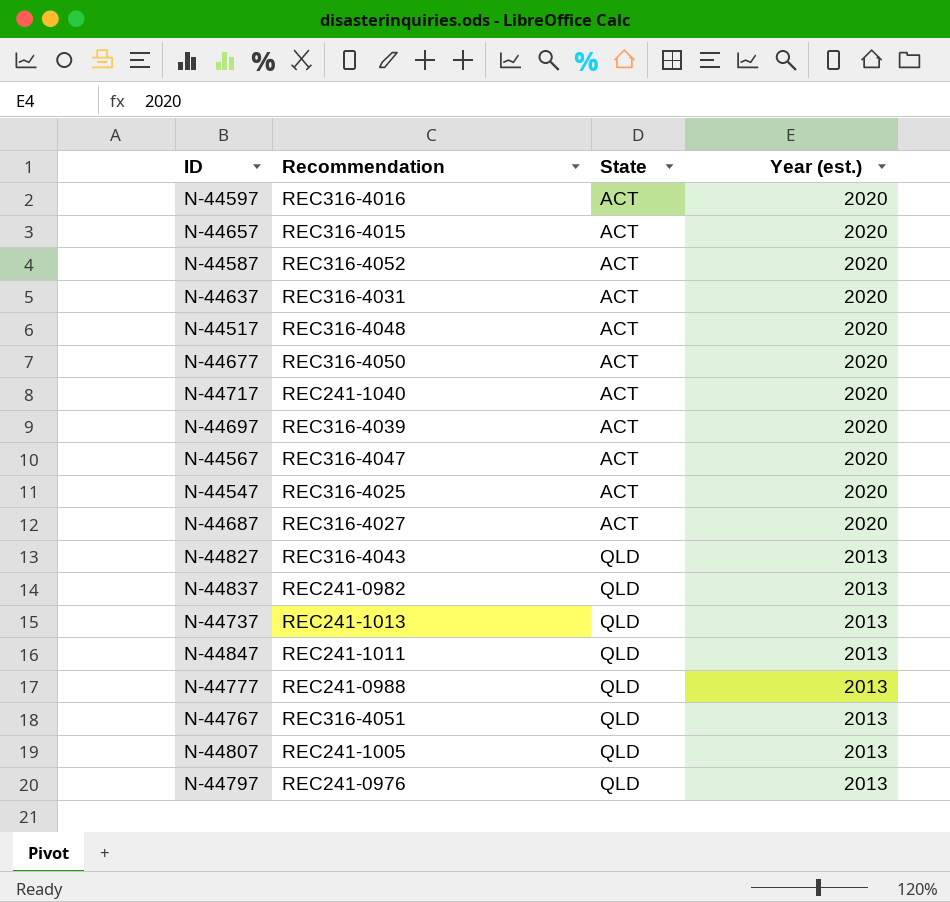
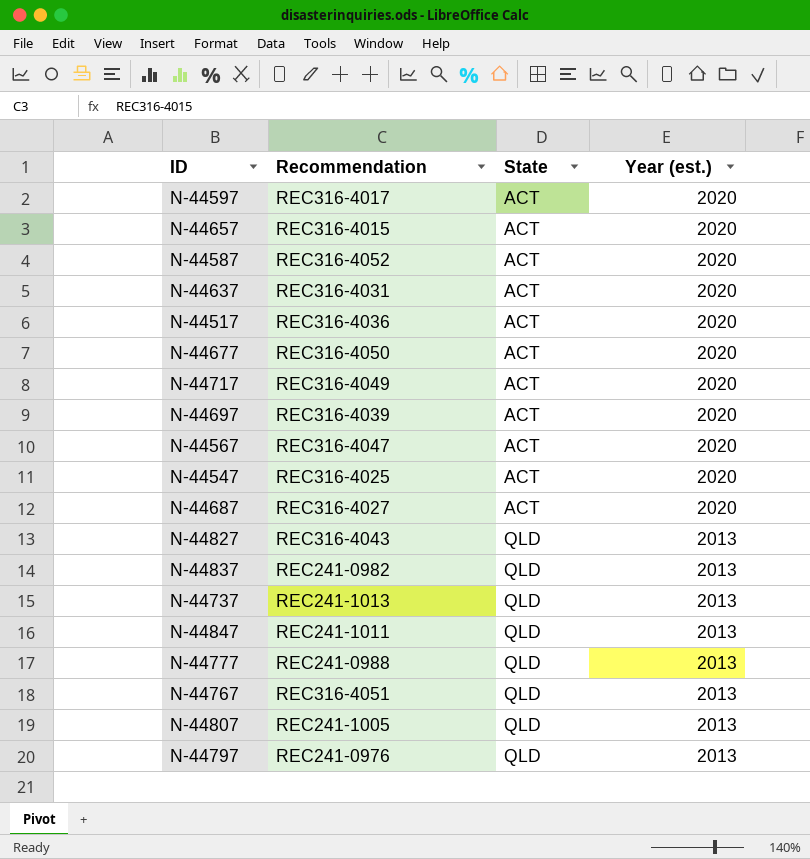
N-44597 | Recommendation: REC316-4016 -> REC316-4017
N-44517 | Recommendation: REC316-4048 -> REC316-4036
N-44717 | Recommendation: REC241-1040 -> REC316-4049

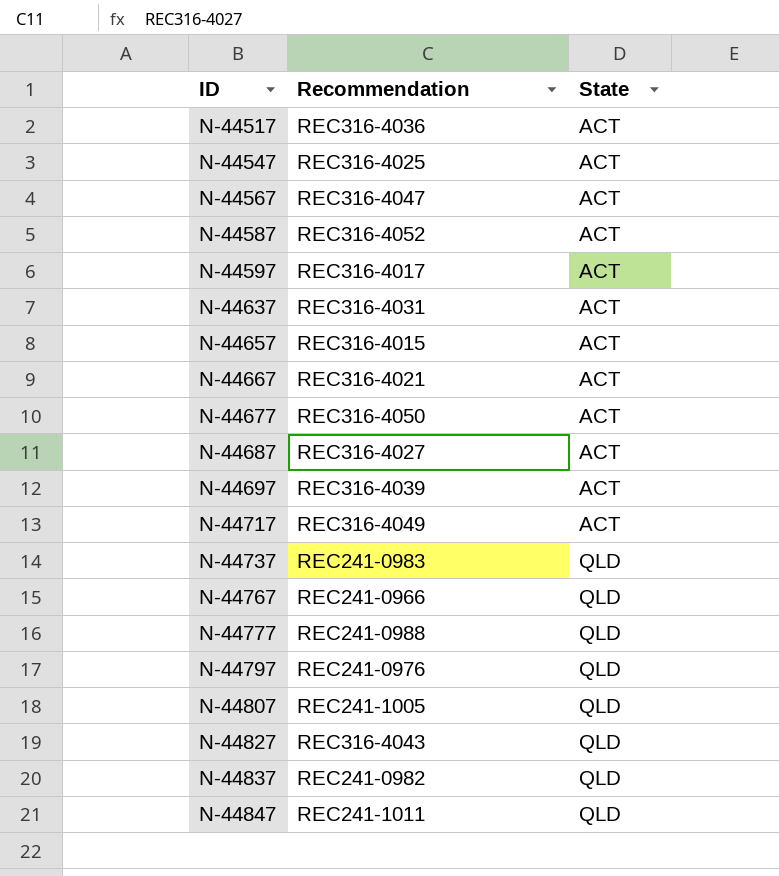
row order: State ascending -> ID ascending
column Year (est.) | position: 4 -> none
row N-44667: none -> REC316-4021 | ACT
N-44737 | Recommendation: REC241-1013 -> REC241-0983
N-44767 | Recommendation: REC316-4051 -> REC241-0966

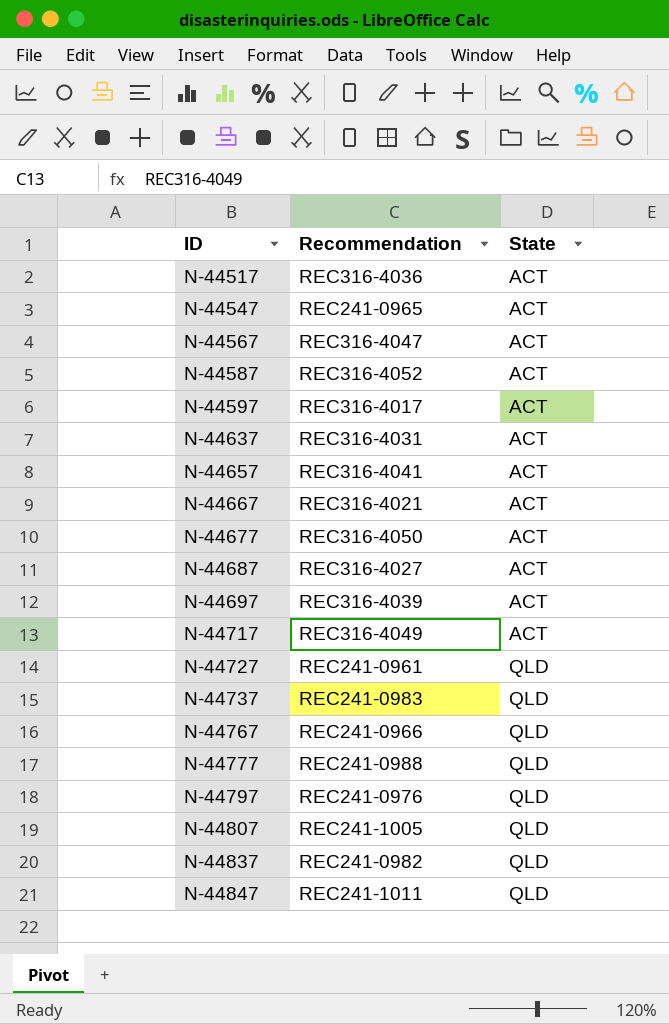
row N-44827: REC316-4043 | QLD -> none
N-44547 | Recommendation: REC316-4025 -> REC241-0965
N-44657 | Recommendation: REC316-4015 -> REC316-4041
row N-44727: none -> REC241-0961 | QLD

